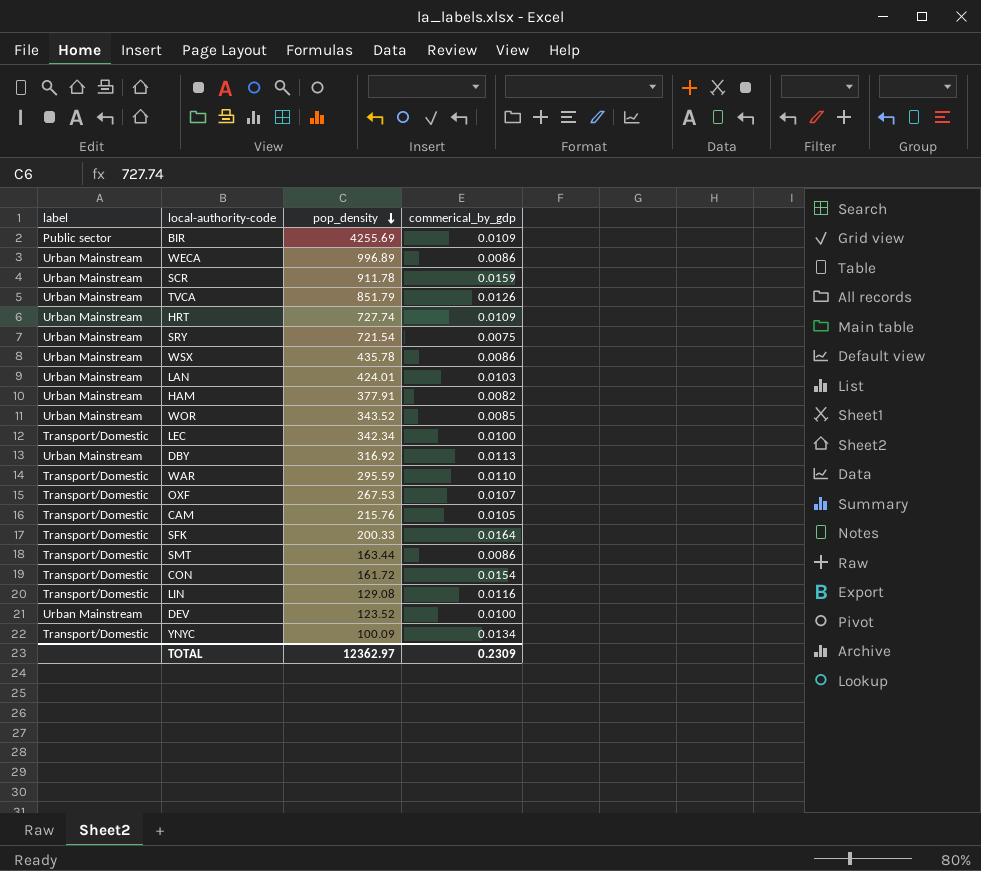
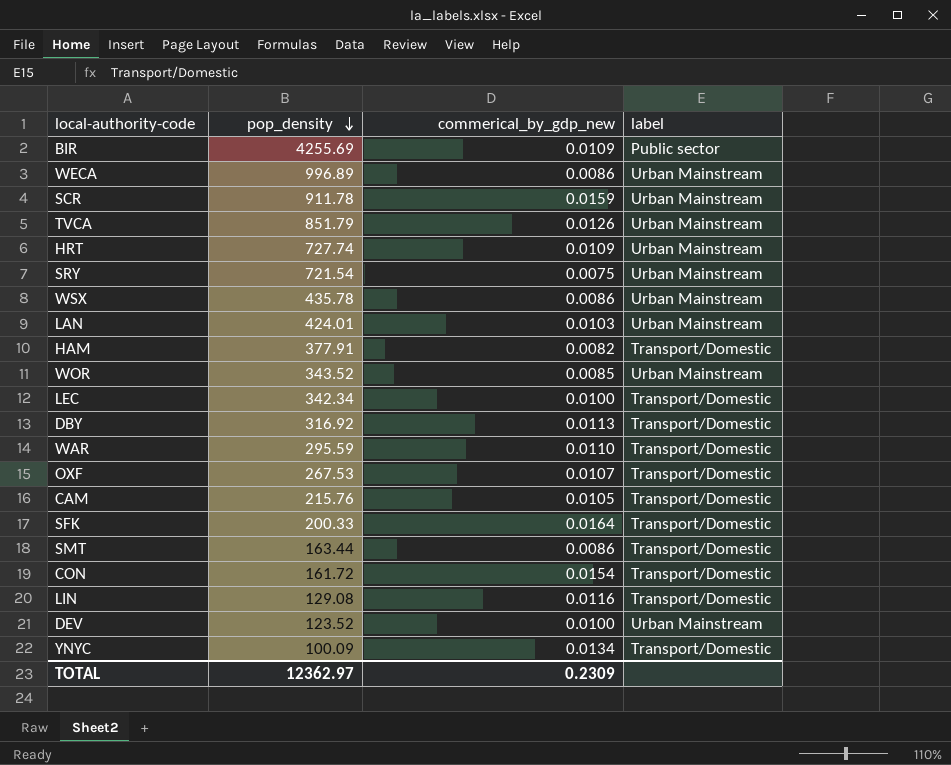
column name: commerical_by_gdp -> commerical_by_gdp_new
column label | position: 1 -> 4
HAM | label: Urban Mainstream -> Transport/Domestic
DBY | label: Urban Mainstream -> Transport/Domestic

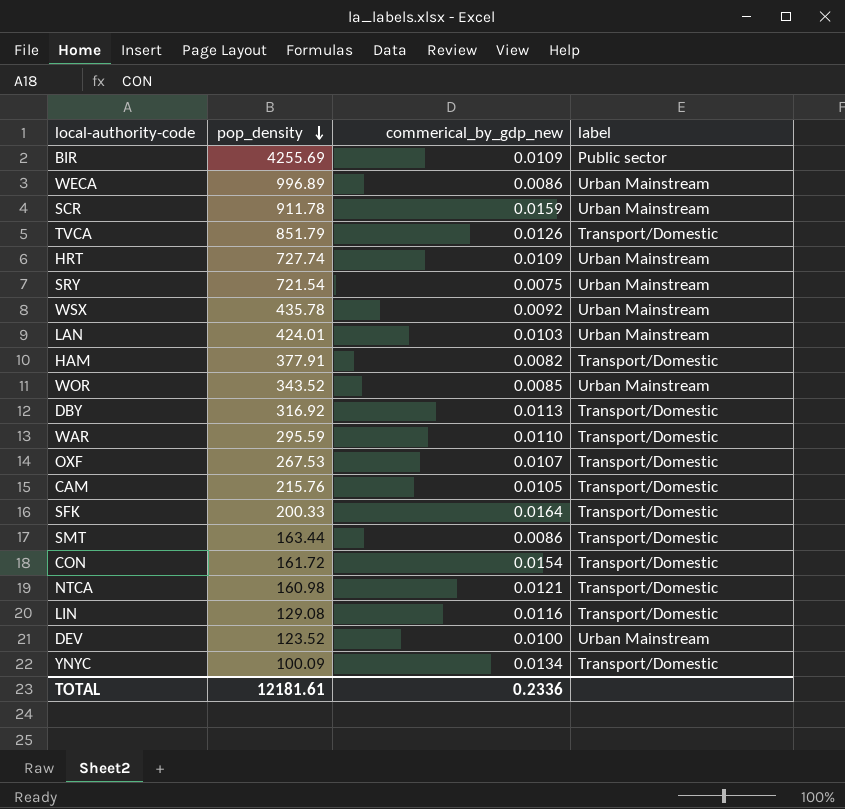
row LEC: 342.34 | 0.0100 | Transport/Domestic -> none
TVCA | label: Urban Mainstream -> Transport/Domestic
WSX | commerical_by_gdp_new: 0.0086 -> 0.0092
row NTCA: none -> 160.98 | 0.0121 | Transport/Domestic
TOTAL | pop_density: 12362.97 -> 12181.61
TOTAL | commerical_by_gdp_new: 0.2309 -> 0.2336

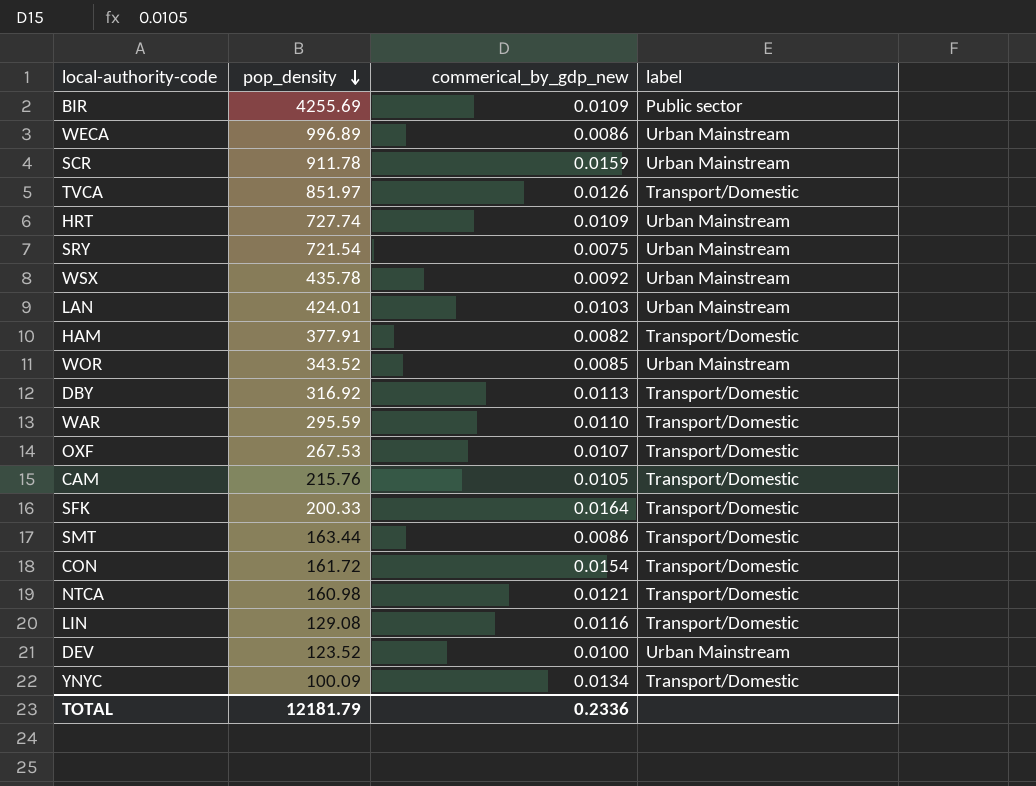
TVCA | pop_density: 851.79 -> 851.97
TOTAL | pop_density: 12181.61 -> 12181.79

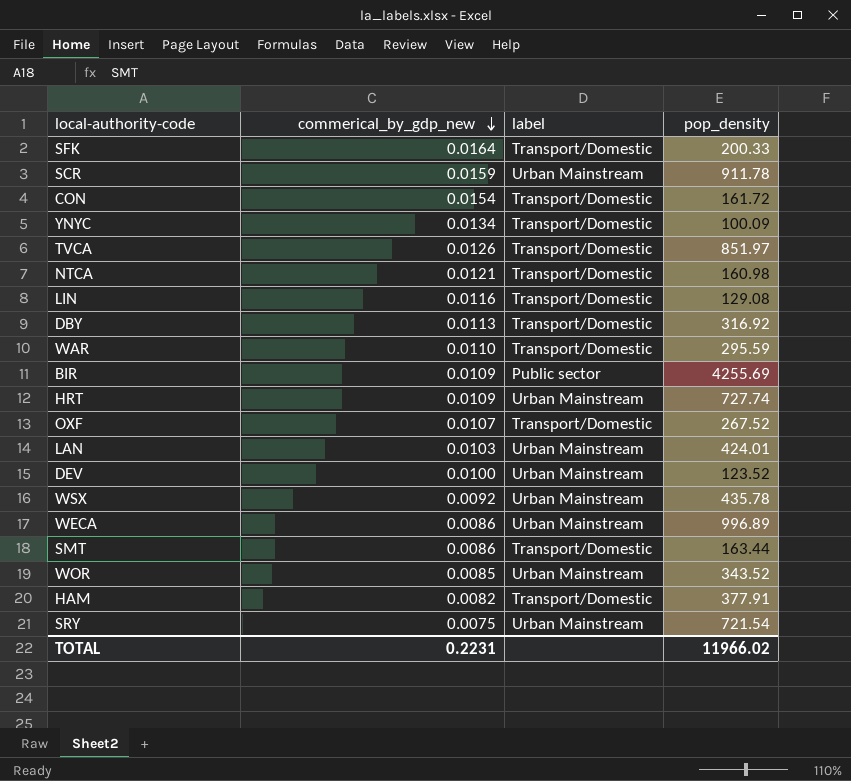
row order: pop_density descending -> commerical_by_gdp_new descending
column pop_density | position: 2 -> 4
row CAM: 215.76 | 0.0105 | Transport/Domestic -> none
OXF | pop_density: 267.53 -> 267.52
TOTAL | commerical_by_gdp_new: 0.2336 -> 0.2231
TOTAL | pop_density: 12181.79 -> 11966.02

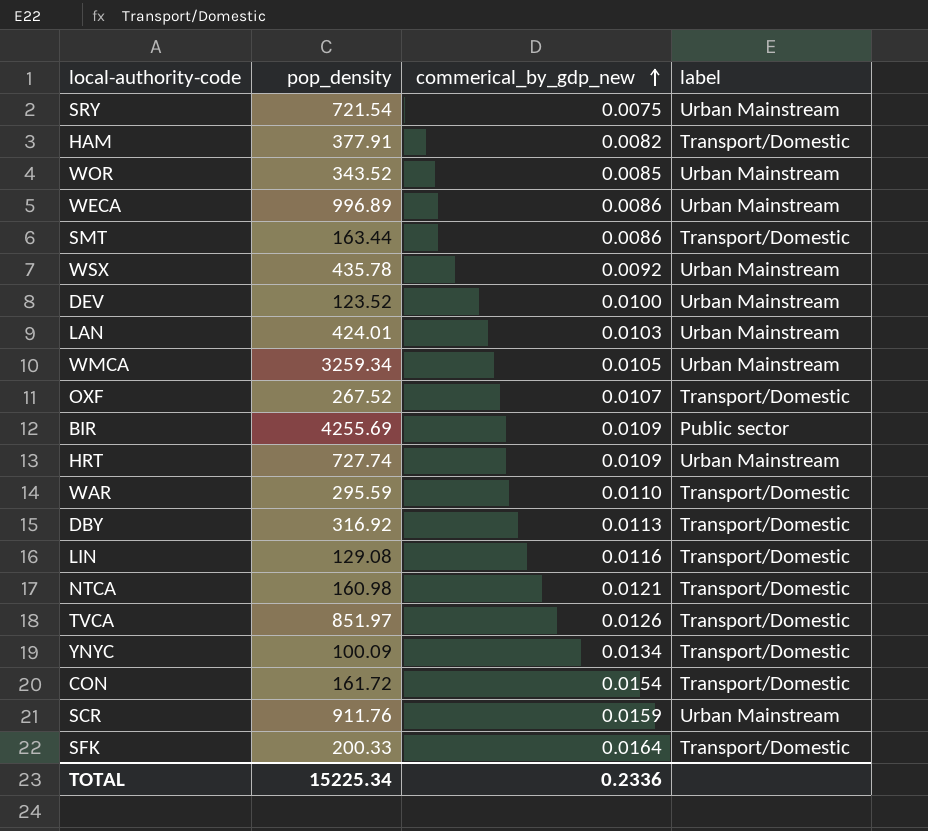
row order: commerical_by_gdp_new descending -> commerical_by_gdp_new ascending
column pop_density | position: 4 -> 2
row WMCA: none -> 3259.34 | 0.0105 | Urban Mainstream
SCR | pop_density: 911.78 -> 911.76
TOTAL | pop_density: 11966.02 -> 15225.34
TOTAL | commerical_by_gdp_new: 0.2231 -> 0.2336

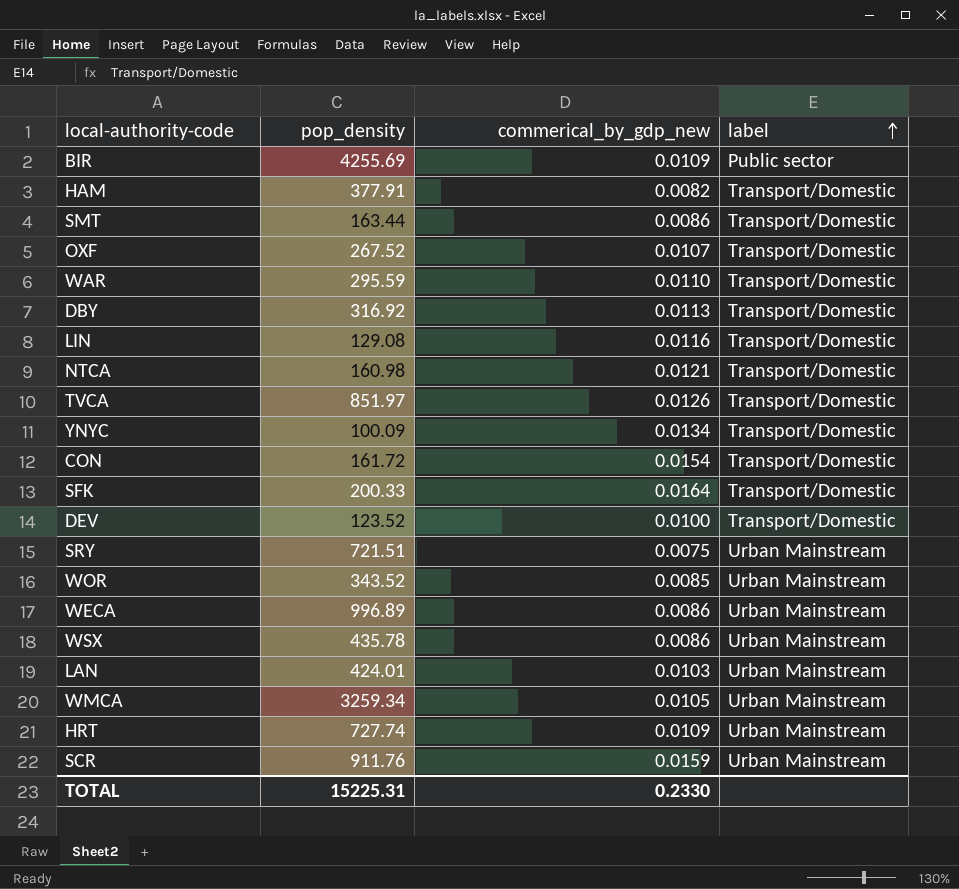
row order: commerical_by_gdp_new ascending -> label ascending
DEV | label: Urban Mainstream -> Transport/Domestic
SRY | pop_density: 721.54 -> 721.51
WSX | commerical_by_gdp_new: 0.0092 -> 0.0086
TOTAL | pop_density: 15225.34 -> 15225.31
TOTAL | commerical_by_gdp_new: 0.2336 -> 0.2330

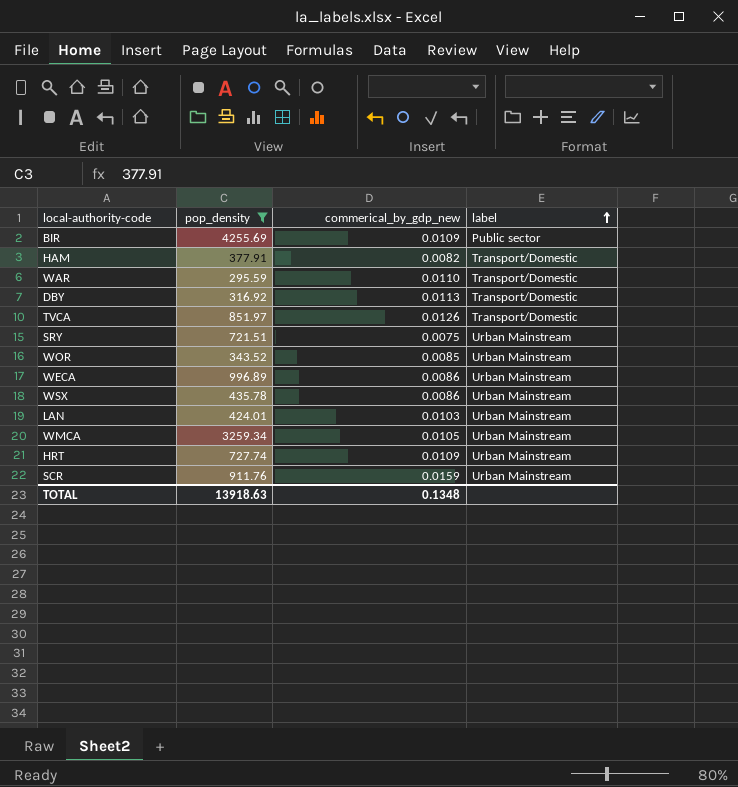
filter: none -> pop_density >= 295.59
TOTAL | pop_density: 15225.31 -> 13918.63
TOTAL | commerical_by_gdp_new: 0.2330 -> 0.1348

